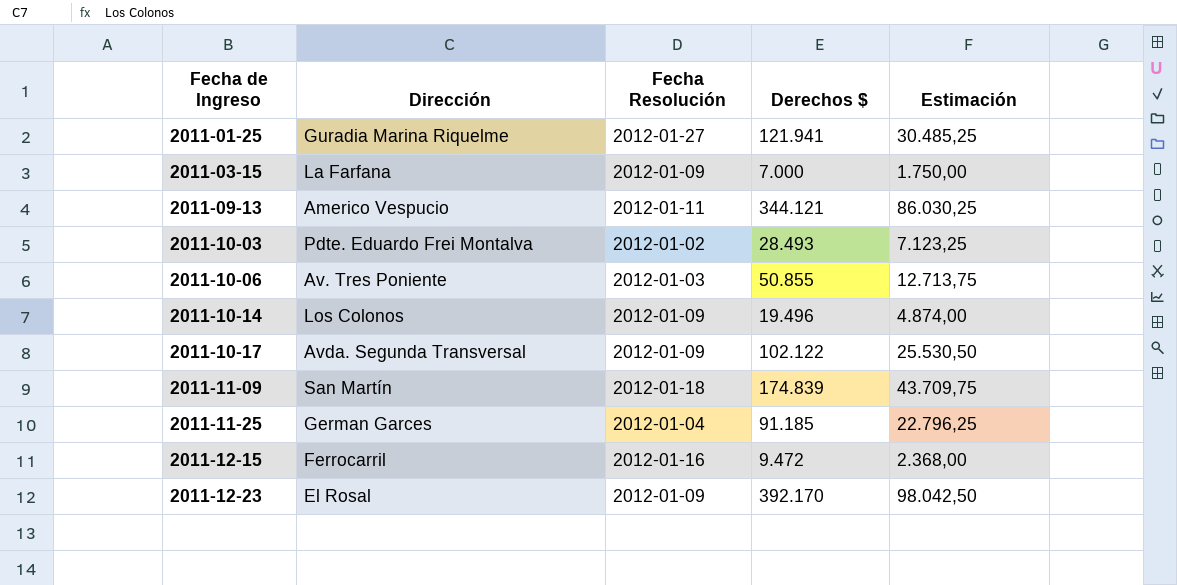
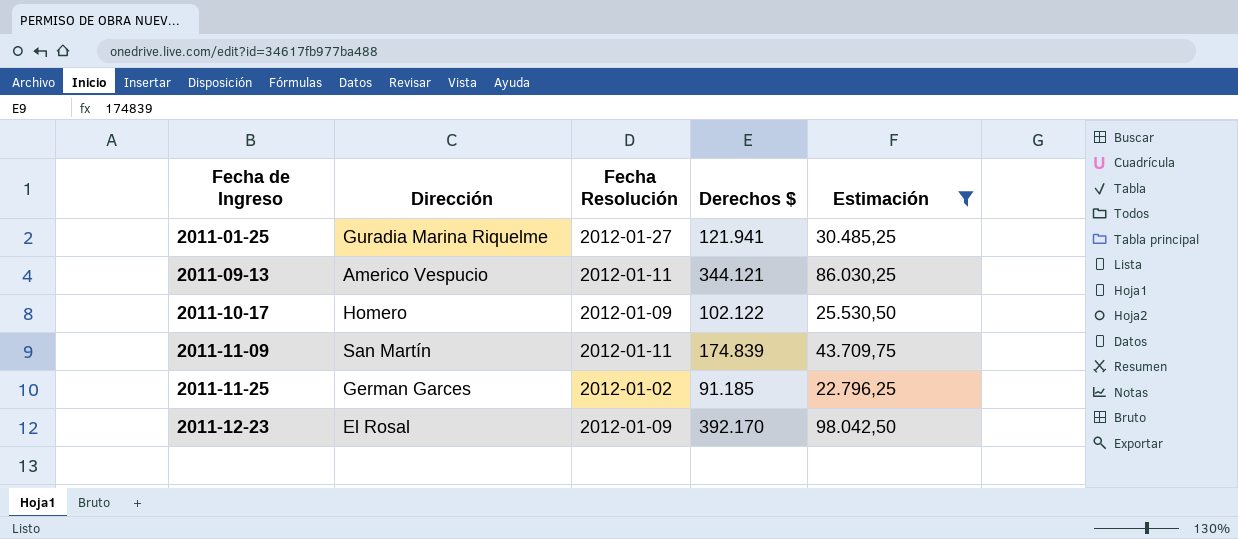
filter: none -> Estimación >= 22.796,25
2011-10-17 | Dirección: Avda. Segunda Transversal -> Homero
2011-11-09 | Fecha Resolución: 2012-01-18 -> 2012-01-11
2011-11-25 | Fecha Resolución: 2012-01-04 -> 2012-01-02

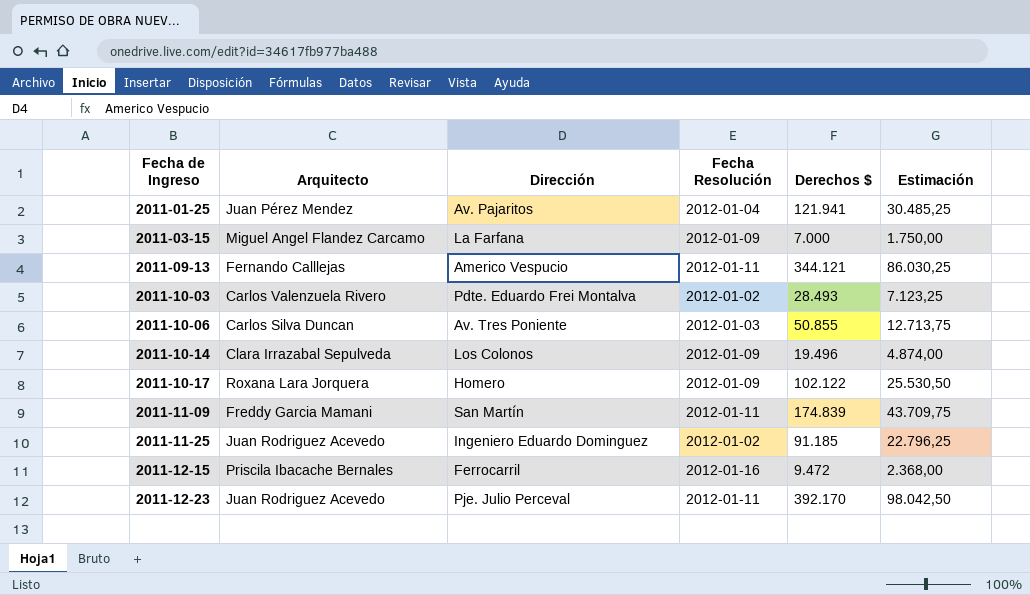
filter: Estimación >= 22.796,25 -> none
column Arquitecto | position: none -> 2
2011-01-25 | Dirección: Guradia Marina Riquelme -> Av. Pajaritos
2011-01-25 | Fecha Resolución: 2012-01-27 -> 2012-01-04
2011-11-25 | Dirección: German Garces -> Ingeniero Eduardo Dominguez
2011-12-23 | Dirección: El Rosal -> Pje. Julio Perceval
2011-12-23 | Fecha Resolución: 2012-01-09 -> 2012-01-11

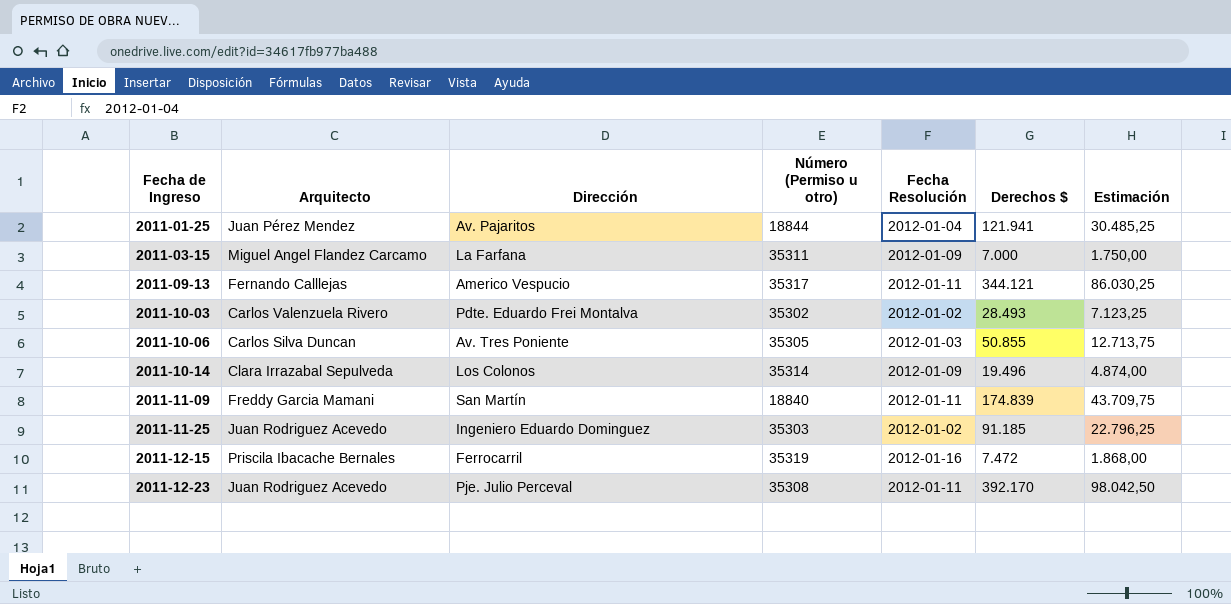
column Número (Permiso u otro) | position: none -> 4
row 2011-10-17: Roxana Lara Jorquera | Homero | 2012-01-09 | 102.122 | 25.530,50 -> none
2011-12-15 | Derechos $: 9.472 -> 7.472
2011-12-15 | Estimación: 2.368,00 -> 1.868,00

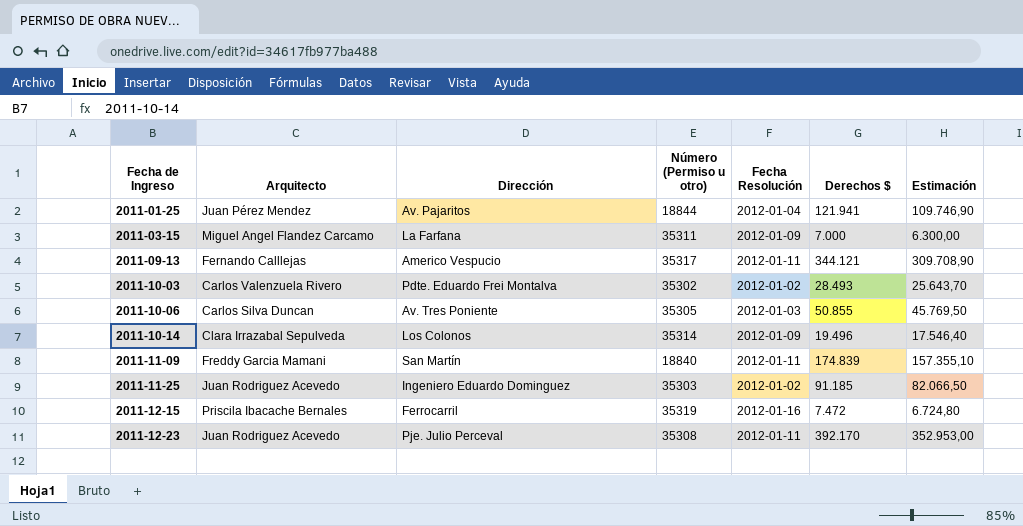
column Estimación | formula: [Derechos $] * 0,25 -> [Derechos $] * 0,9

